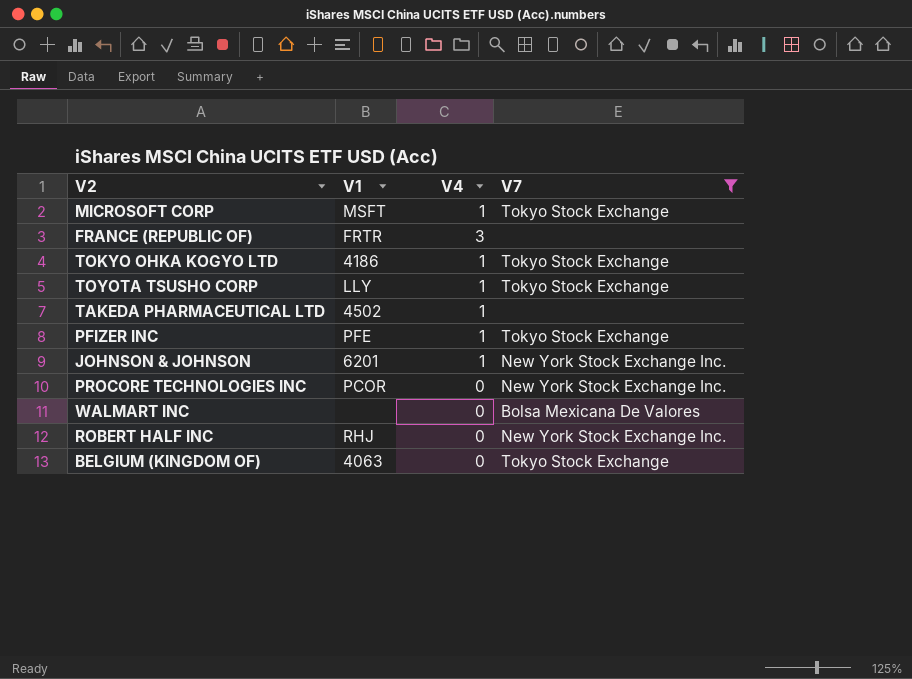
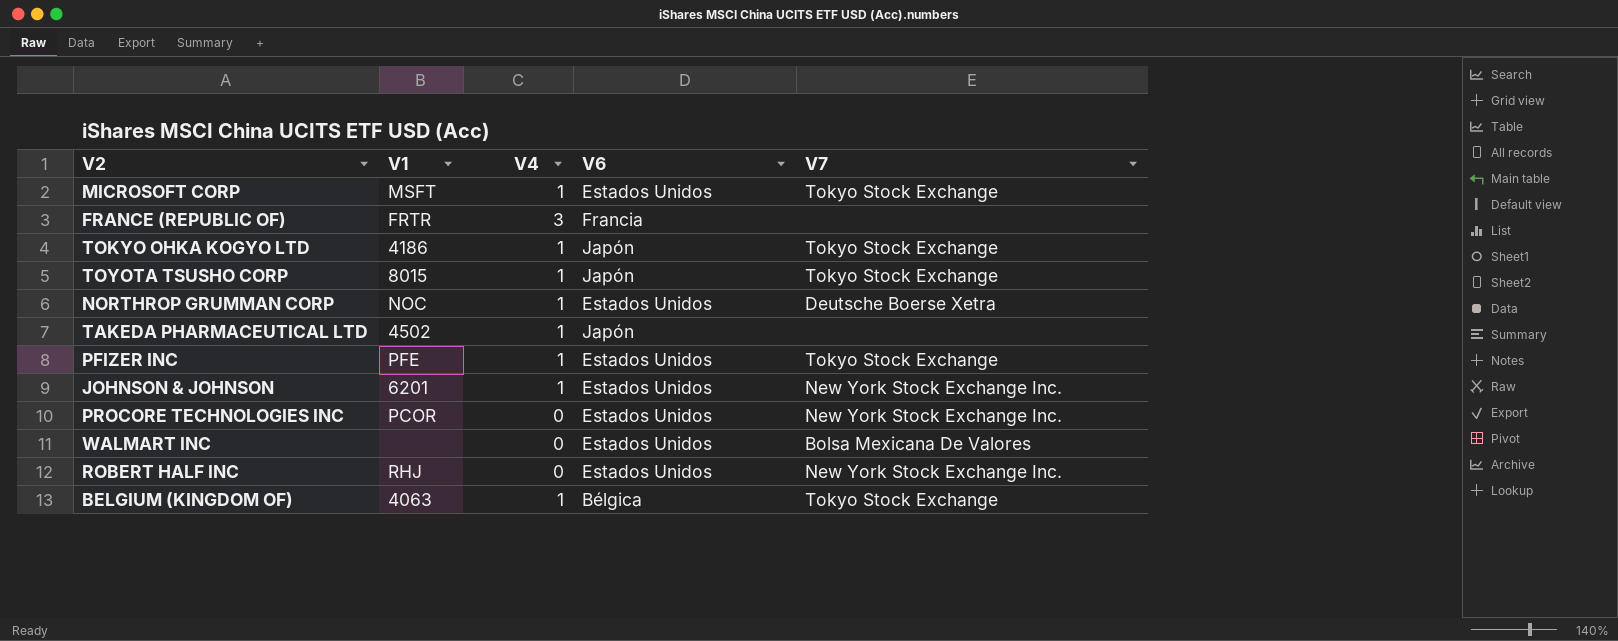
filter: V7 != Deutsche Boerse Xetra -> none
column V6 | position: none -> 4
TOYOTA TSUSHO CORP | V1: LLY -> 8015
BELGIUM (KINGDOM OF) | V4: 0 -> 1

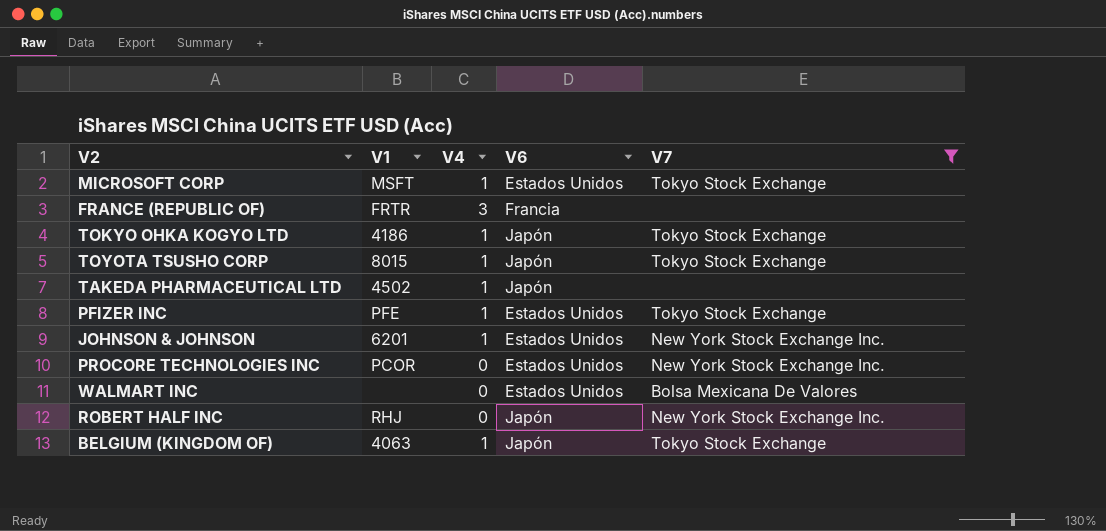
filter: none -> V7 != Deutsche Boerse Xetra
ROBERT HALF INC | V6: Estados Unidos -> Japón
BELGIUM (KINGDOM OF) | V6: Bélgica -> Japón

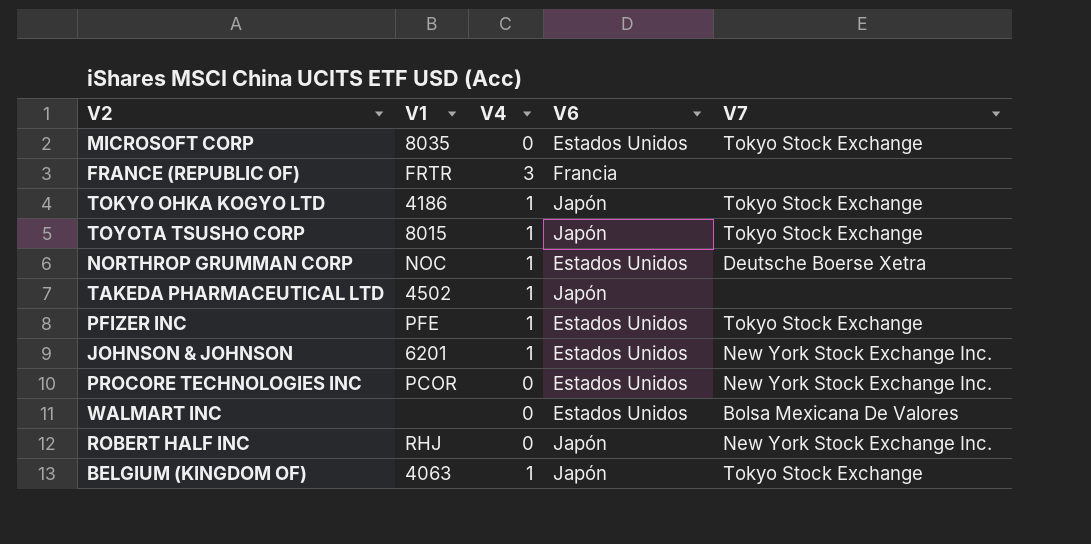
filter: V7 != Deutsche Boerse Xetra -> none
MICROSOFT CORP | V1: MSFT -> 8035
MICROSOFT CORP | V4: 1 -> 0

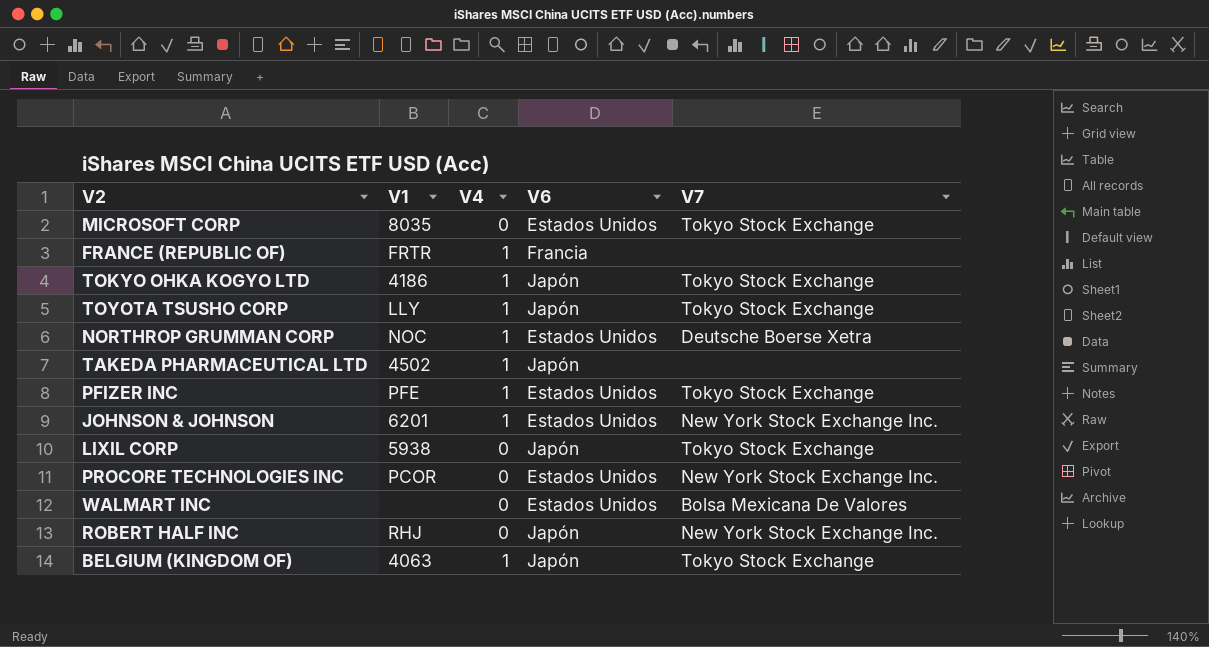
FRANCE (REPUBLIC OF) | V4: 3 -> 1
TOYOTA TSUSHO CORP | V1: 8015 -> LLY
row LIXIL CORP: none -> 5938 | 0 | Japón | Tokyo Stock Exchange

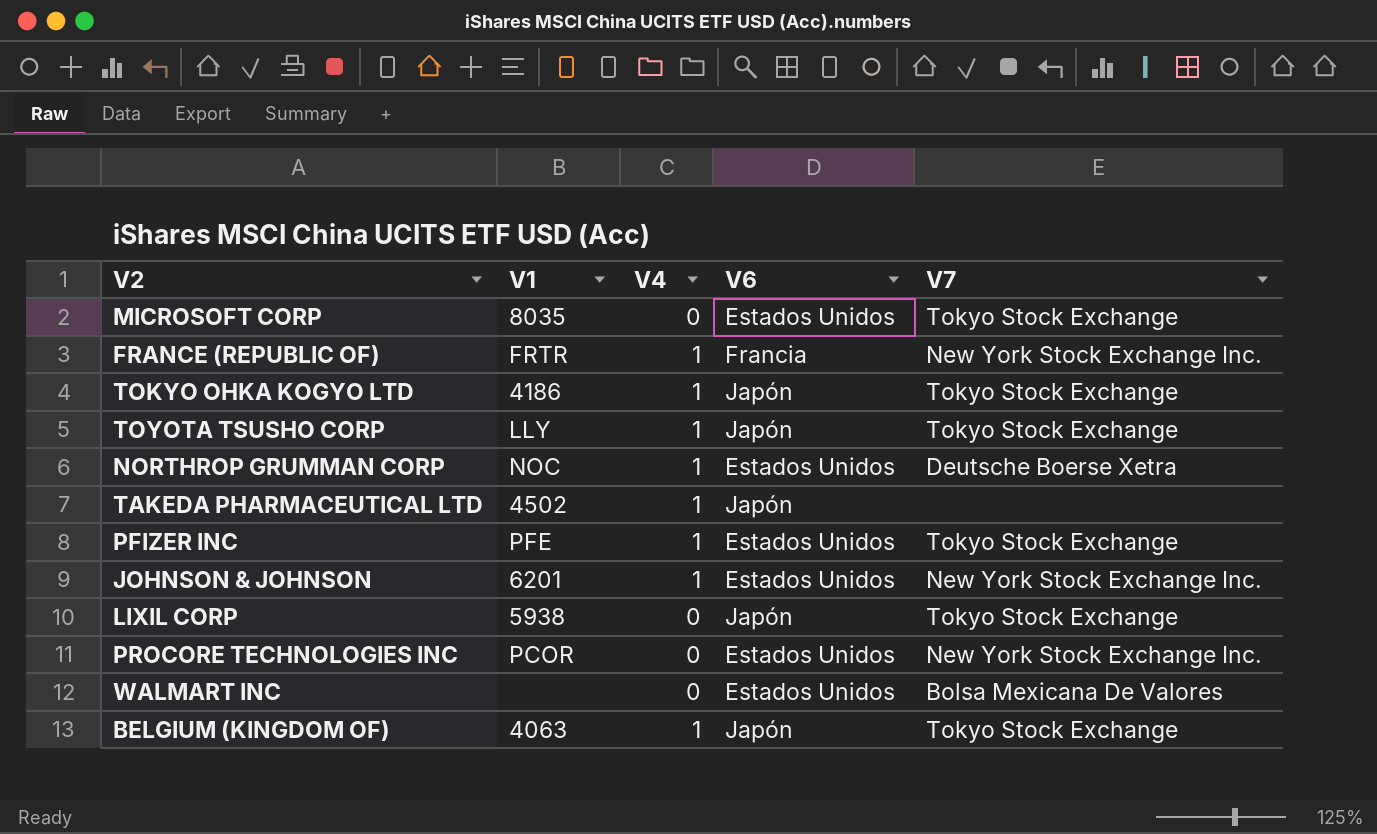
row ROBERT HALF INC: RHJ | 0 | Japón | New York Stock Exchange Inc. -> none
FRANCE (REPUBLIC OF) | V7: none -> New York Stock Exchange Inc.

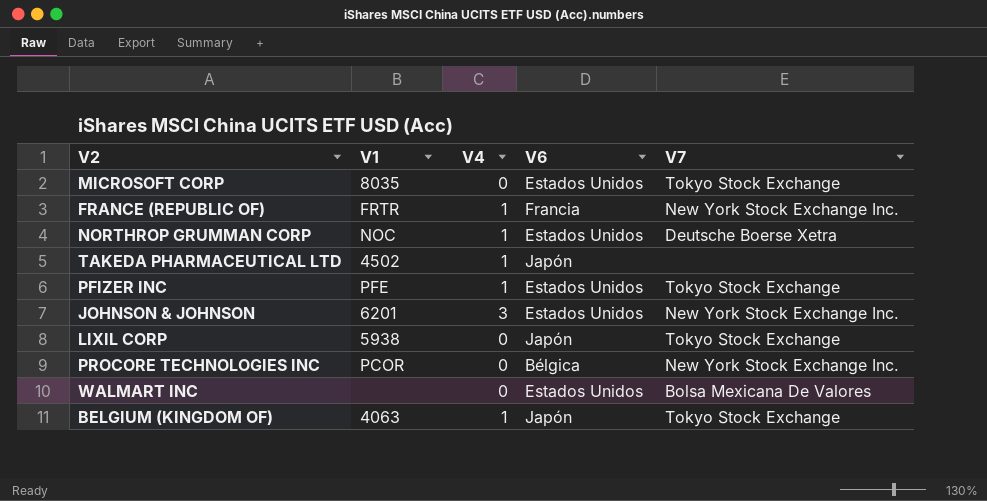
row TOKYO OHKA KOGYO LTD: 4186 | 1 | Japón | Tokyo Stock Exchange -> none
row TOYOTA TSUSHO CORP: LLY | 1 | Japón | Tokyo Stock Exchange -> none
JOHNSON & JOHNSON | V4: 1 -> 3
PROCORE TECHNOLOGIES INC | V6: Estados Unidos -> Bélgica

